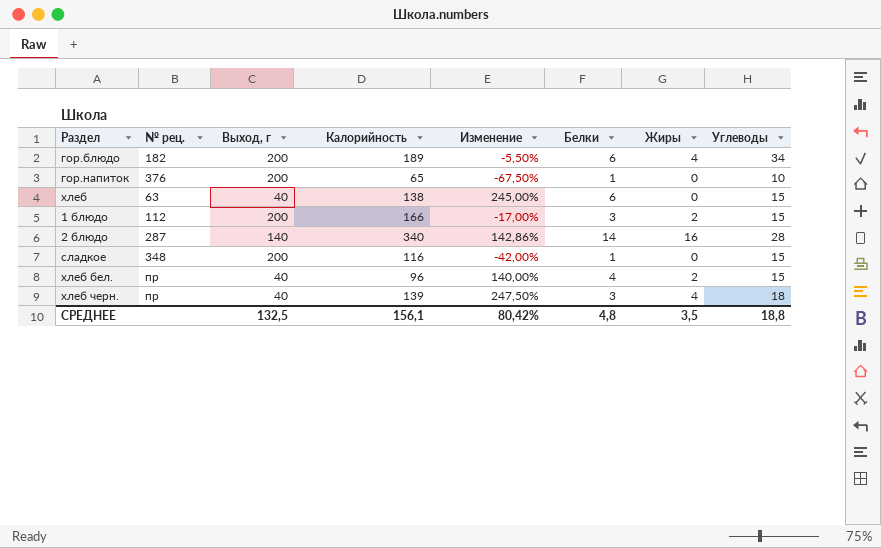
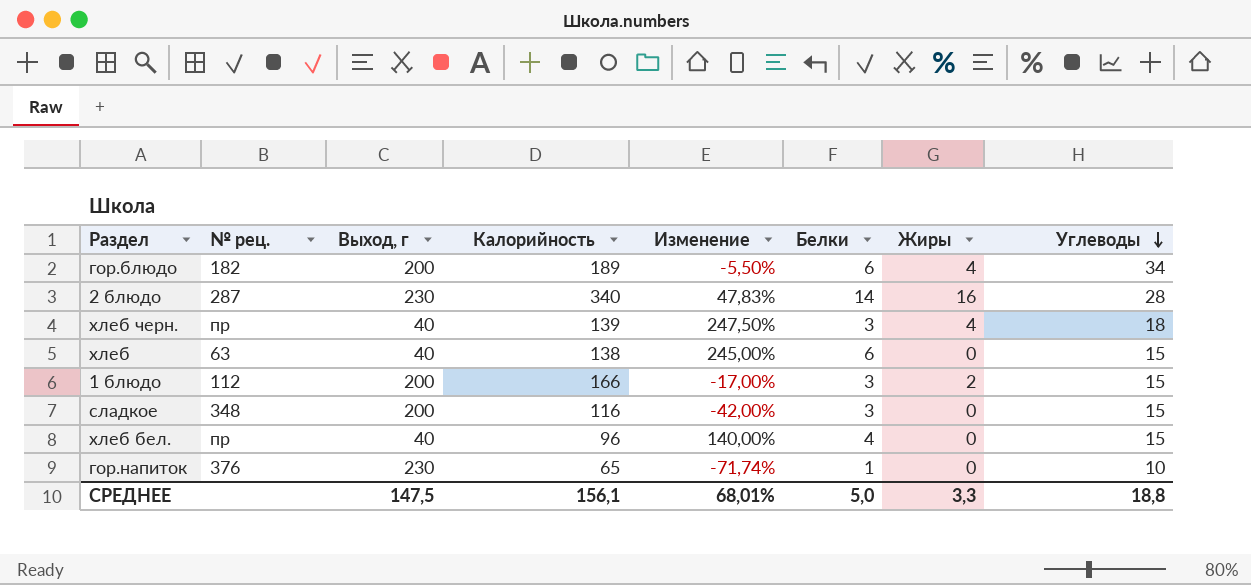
row order: none -> Углеводы descending
2 блюдо | Выход, г: 140 -> 230
2 блюдо | Изменение: 142,86% -> 47,83%
сладкое | Белки: 1 -> 3
хлеб бел. | Жиры: 2 -> 0
гор.напиток | Выход, г: 200 -> 230
гор.напиток | Изменение: -67,50% -> -71,74%
СРЕДНЕЕ | Выход, г: 132,5 -> 147,5
СРЕДНЕЕ | Изменение: 80,42% -> 68,01%
СРЕДНЕЕ | Белки: 4,8 -> 5,0
СРЕДНЕЕ | Жиры: 3,5 -> 3,3

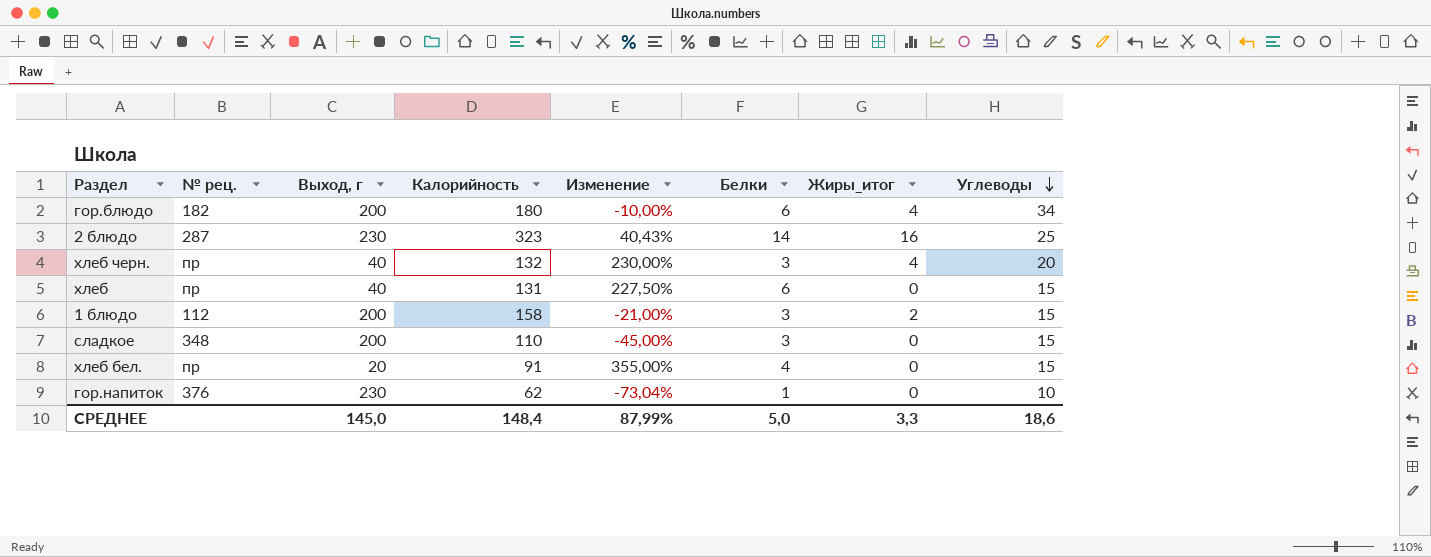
column name: Жиры -> Жиры_итог
гор.блюдо | Калорийность: 189 -> 180
гор.блюдо | Изменение: -5,50% -> -10,00%
2 блюдо | Калорийность: 340 -> 323
2 блюдо | Изменение: 47,83% -> 40,43%
2 блюдо | Углеводы: 28 -> 25
хлеб черн. | Калорийность: 139 -> 132
хлеб черн. | Изменение: 247,50% -> 230,00%
хлеб черн. | Углеводы: 18 -> 20
хлеб | № рец.: 63 -> пр
хлеб | Калорийность: 138 -> 131
хлеб | Изменение: 245,00% -> 227,50%
1 блюдо | Калорийность: 166 -> 158
1 блюдо | Изменение: -17,00% -> -21,00%
сладкое | Калорийность: 116 -> 110
сладкое | Изменение: -42,00% -> -45,00%
хлеб бел. | Выход, г: 40 -> 20
хлеб бел. | Калорийность: 96 -> 91
хлеб бел. | Изменение: 140,00% -> 355,00%
гор.напиток | Калорийность: 65 -> 62
гор.напиток | Изменение: -71,74% -> -73,04%
СРЕДНЕЕ | Выход, г: 147,5 -> 145,0
СРЕДНЕЕ | Калорийность: 156,1 -> 148,4
СРЕДНЕЕ | Изменение: 68,01% -> 87,99%
СРЕДНЕЕ | Углеводы: 18,8 -> 18,6

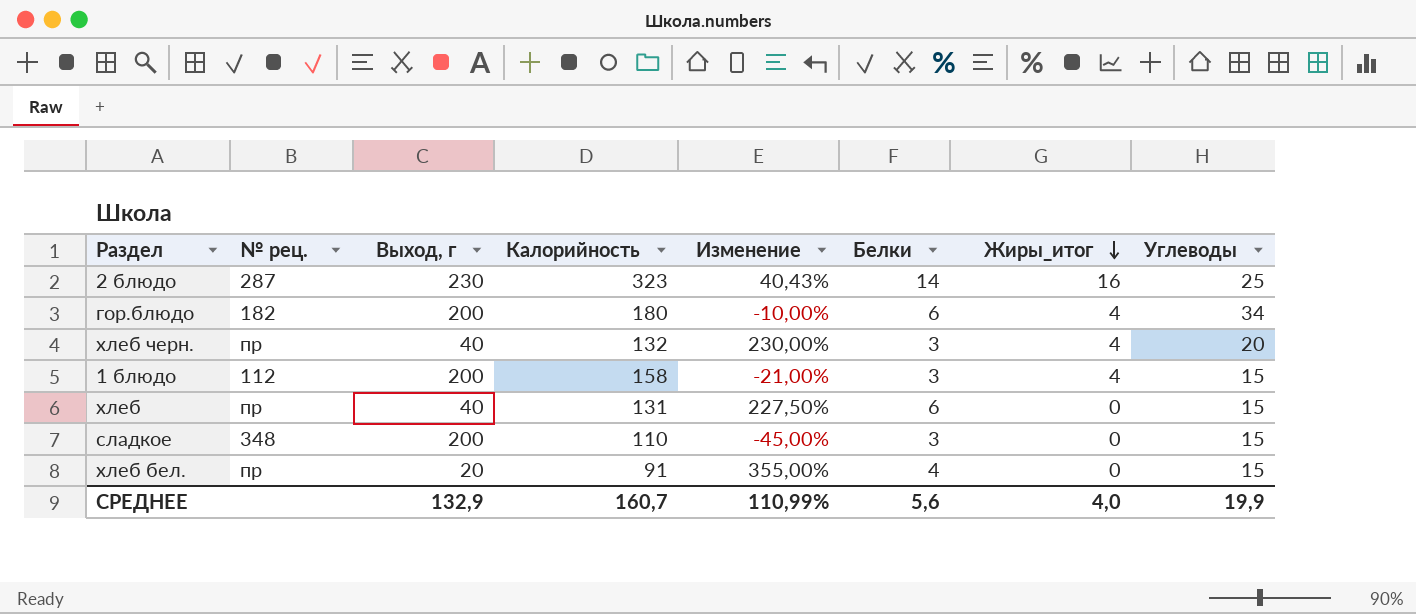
row order: Углеводы descending -> Жиры_итог descending
row гор.напиток: 376 | 230 | 62 | -73,04% | 1 | 0 | 10 -> none
1 блюдо | Жиры_итог: 2 -> 4
СРЕДНЕЕ | Выход, г: 145,0 -> 132,9
СРЕДНЕЕ | Калорийность: 148,4 -> 160,7
СРЕДНЕЕ | Изменение: 87,99% -> 110,99%
СРЕДНЕЕ | Белки: 5,0 -> 5,6
СРЕДНЕЕ | Жиры_итог: 3,3 -> 4,0
СРЕДНЕЕ | Углеводы: 18,6 -> 19,9

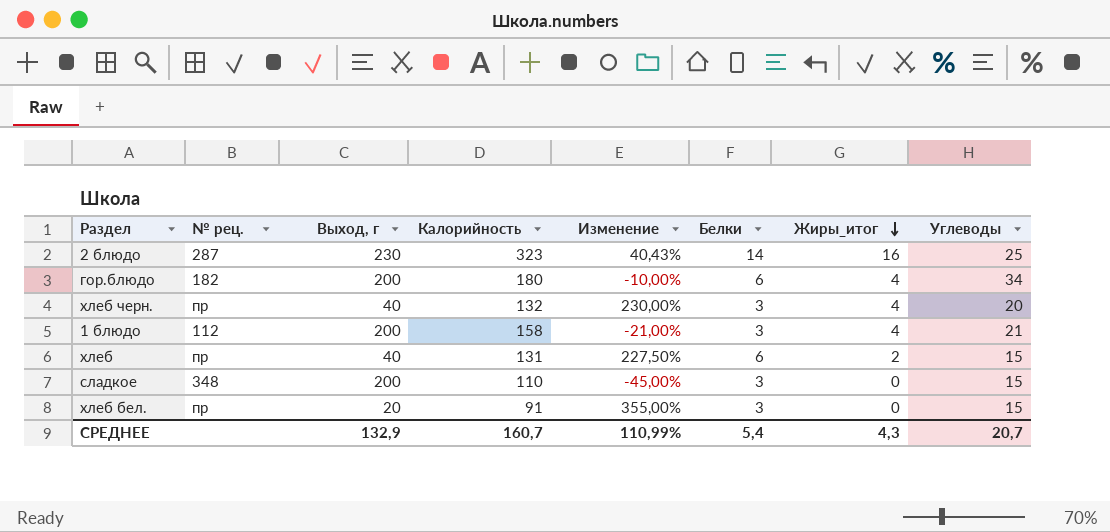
1 блюдо | Углеводы: 15 -> 21
хлеб | Жиры_итог: 0 -> 2
хлеб бел. | Белки: 4 -> 3
СРЕДНЕЕ | Белки: 5,6 -> 5,4
СРЕДНЕЕ | Жиры_итог: 4,0 -> 4,3
СРЕДНЕЕ | Углеводы: 19,9 -> 20,7

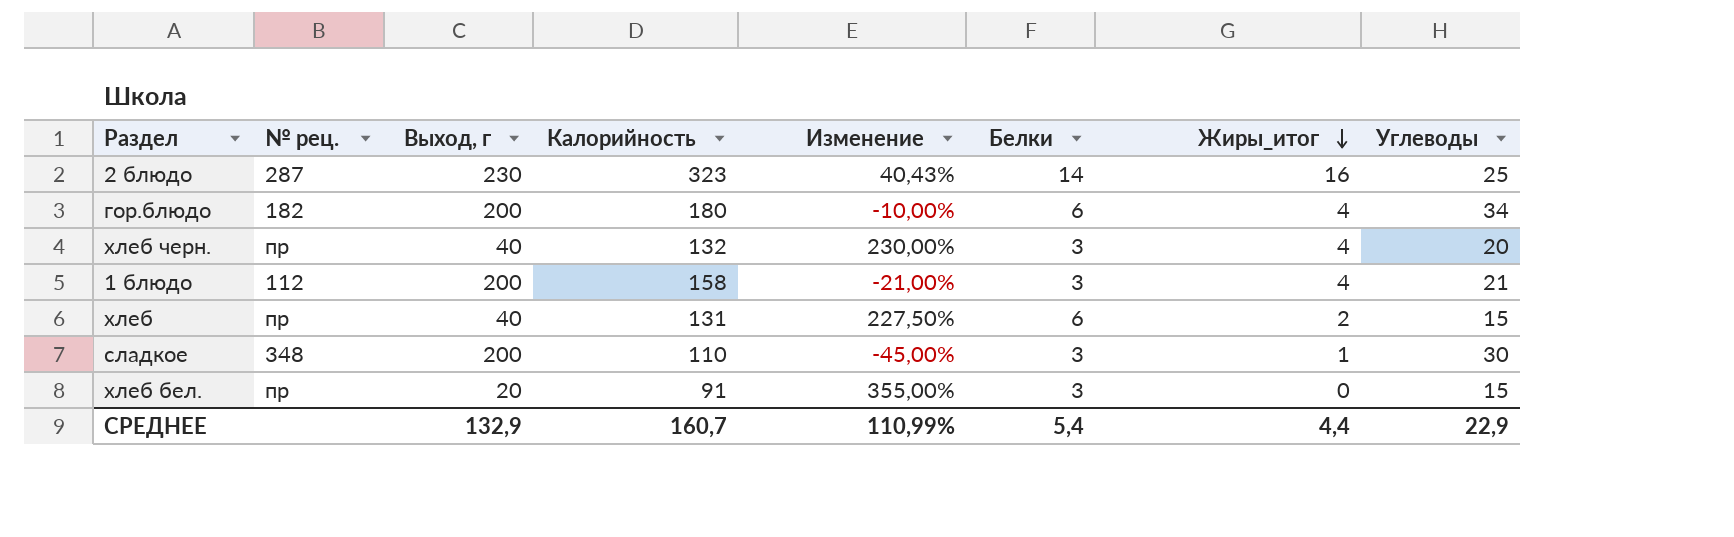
сладкое | Жиры_итог: 0 -> 1
сладкое | Углеводы: 15 -> 30
СРЕДНЕЕ | Жиры_итог: 4,3 -> 4,4
СРЕДНЕЕ | Углеводы: 20,7 -> 22,9

